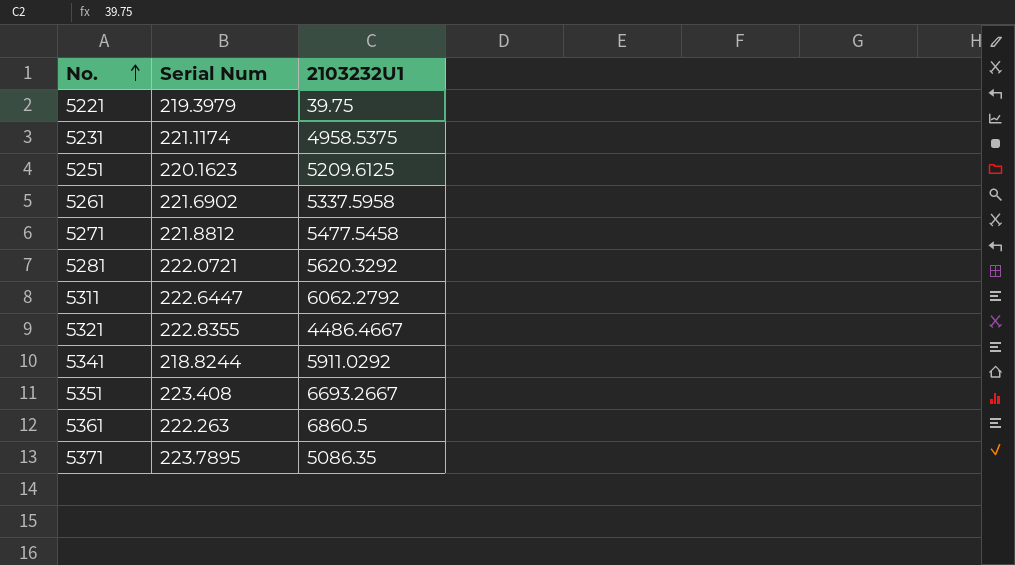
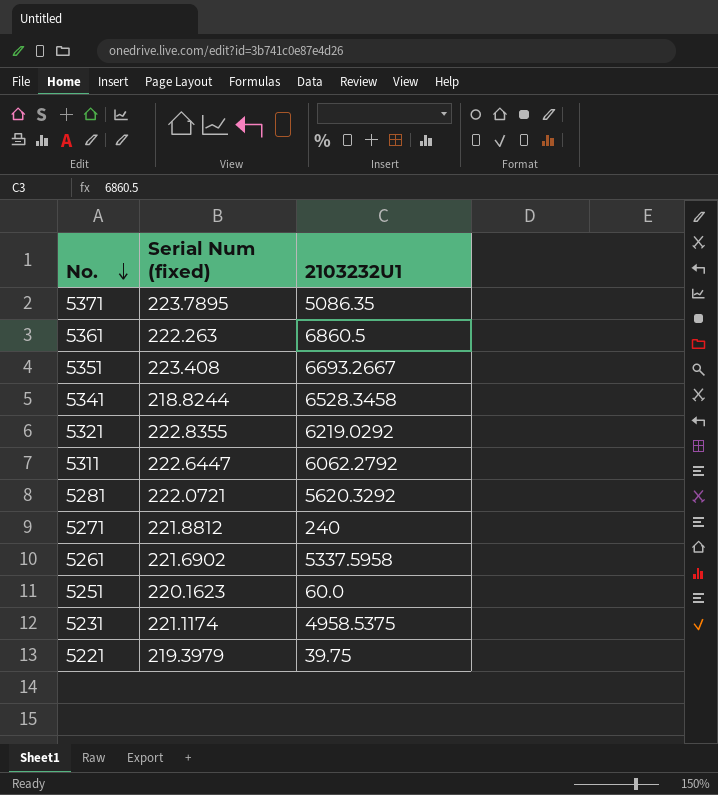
row order: No. ascending -> No. descending
column name: Serial Num -> Serial Num (fixed)
5341 | 2103232U1: 5911.0292 -> 6528.3458
5321 | 2103232U1: 4486.4667 -> 6219.0292
5271 | 2103232U1: 5477.5458 -> 240
5251 | 2103232U1: 5209.6125 -> 60.0

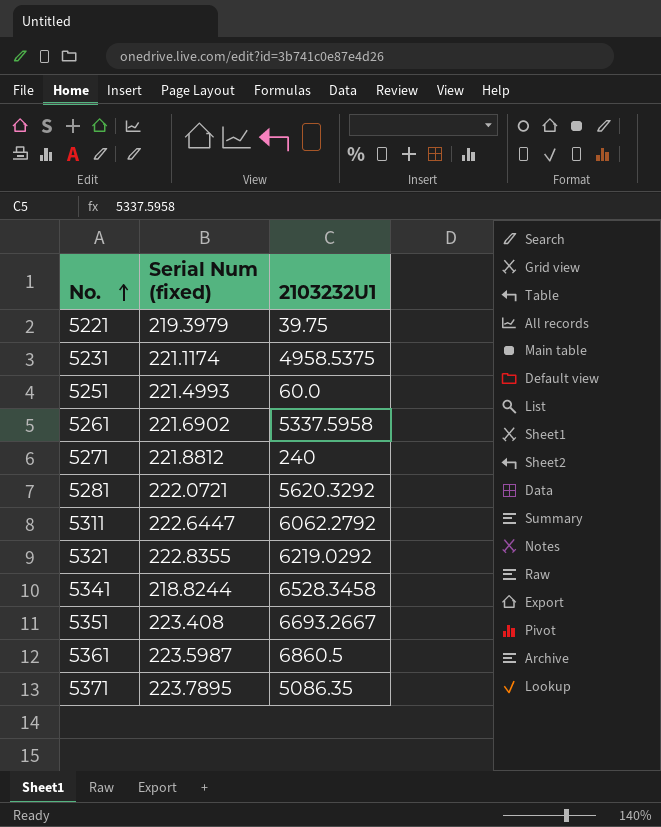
row order: No. descending -> No. ascending
5251 | Serial Num (fixed): 220.1623 -> 221.4993
5361 | Serial Num (fixed): 222.263 -> 223.5987

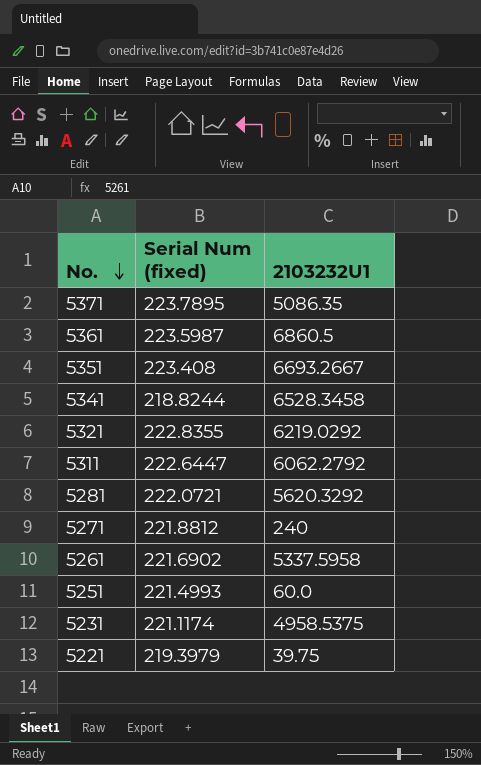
row order: No. ascending -> No. descending

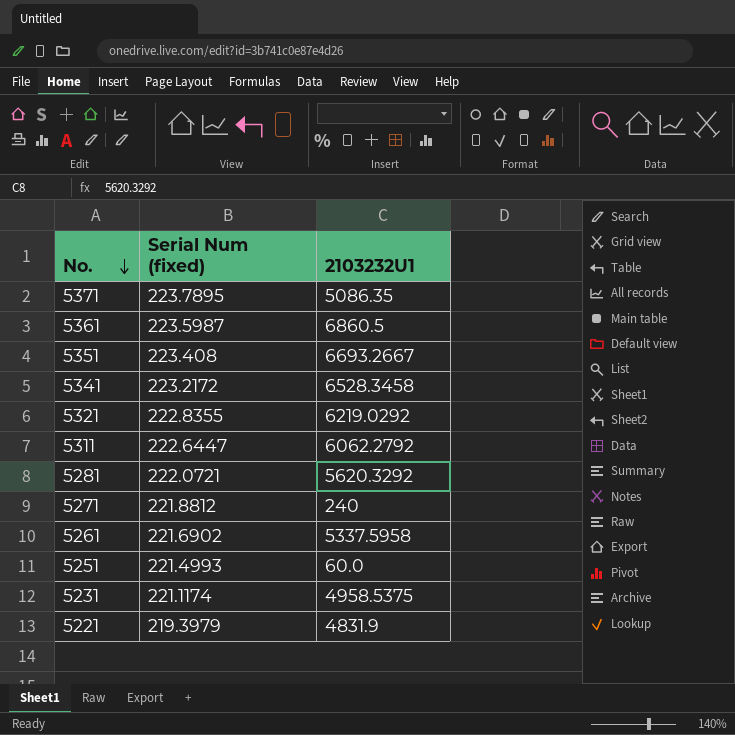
5341 | Serial Num (fixed): 218.8244 -> 223.2172
5221 | 2103232U1: 39.75 -> 4831.9

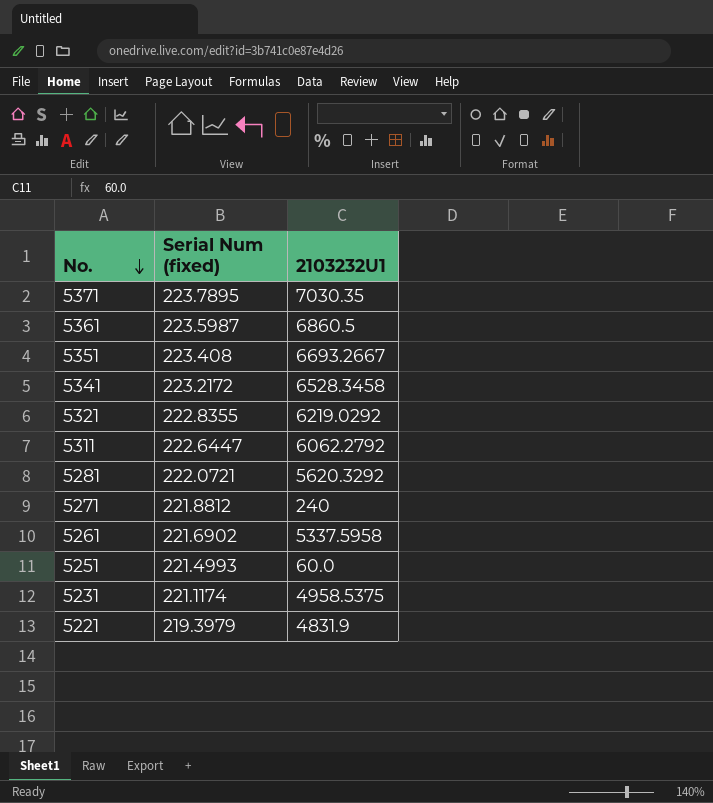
5371 | 2103232U1: 5086.35 -> 7030.35

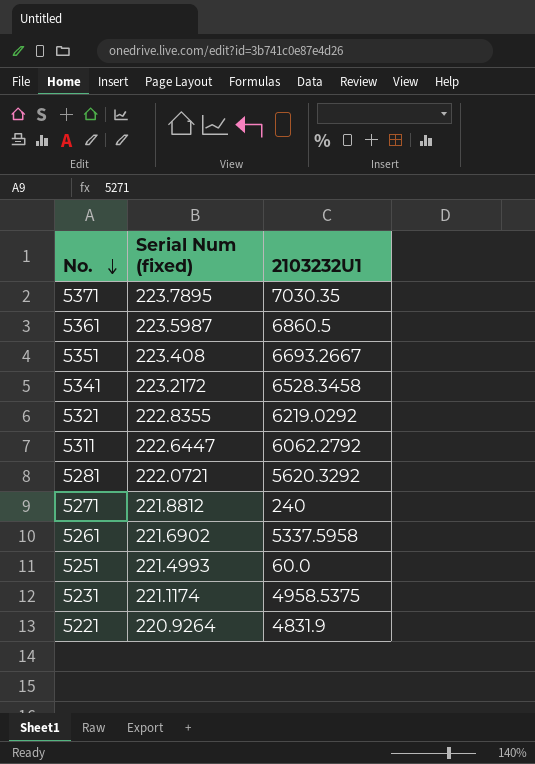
5221 | Serial Num (fixed): 219.3979 -> 220.9264

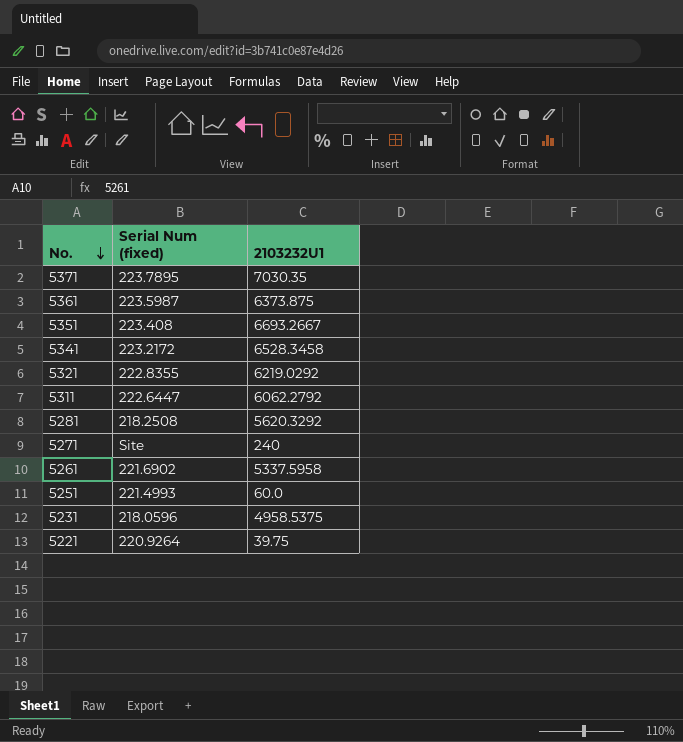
5361 | 2103232U1: 6860.5 -> 6373.875
5281 | Serial Num (fixed): 222.0721 -> 218.2508
5271 | Serial Num (fixed): 221.8812 -> Site
5231 | Serial Num (fixed): 221.1174 -> 218.0596
5221 | 2103232U1: 4831.9 -> 39.75

